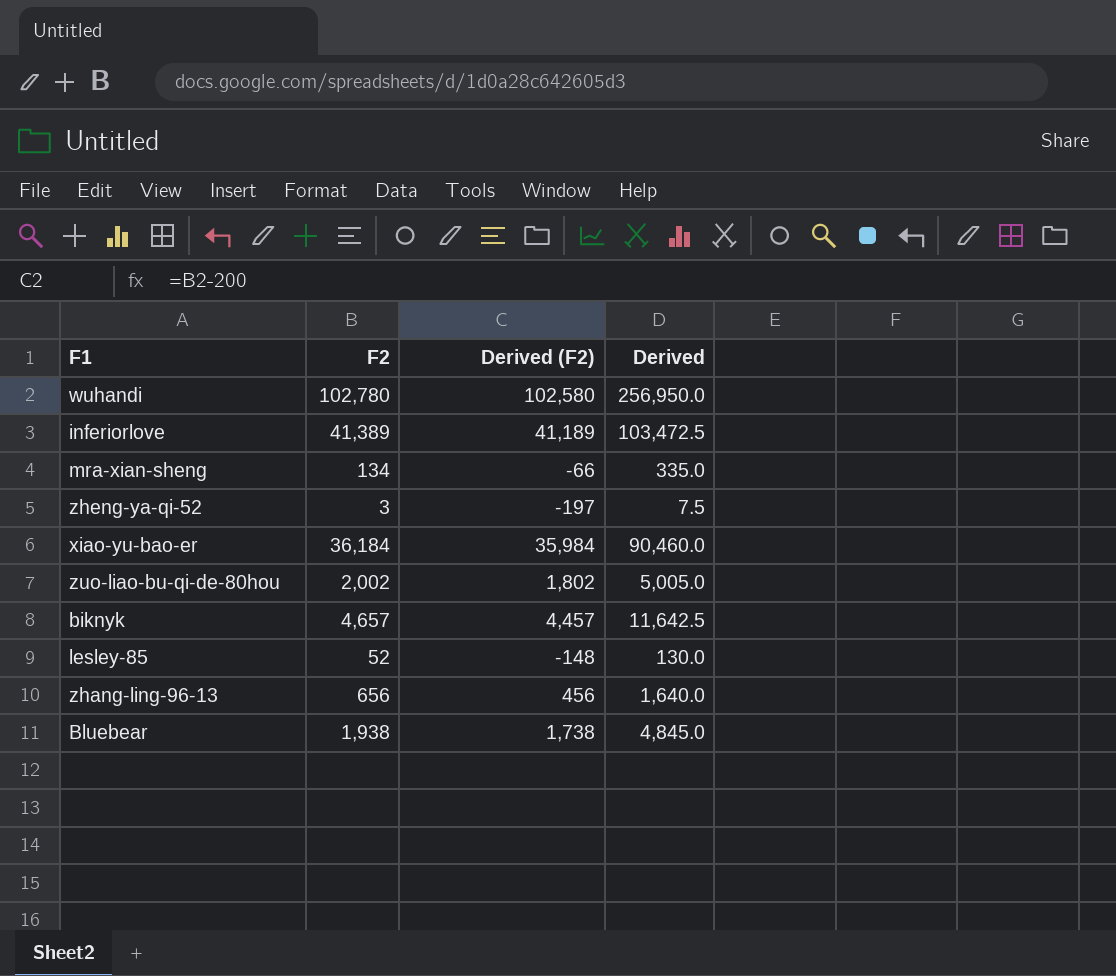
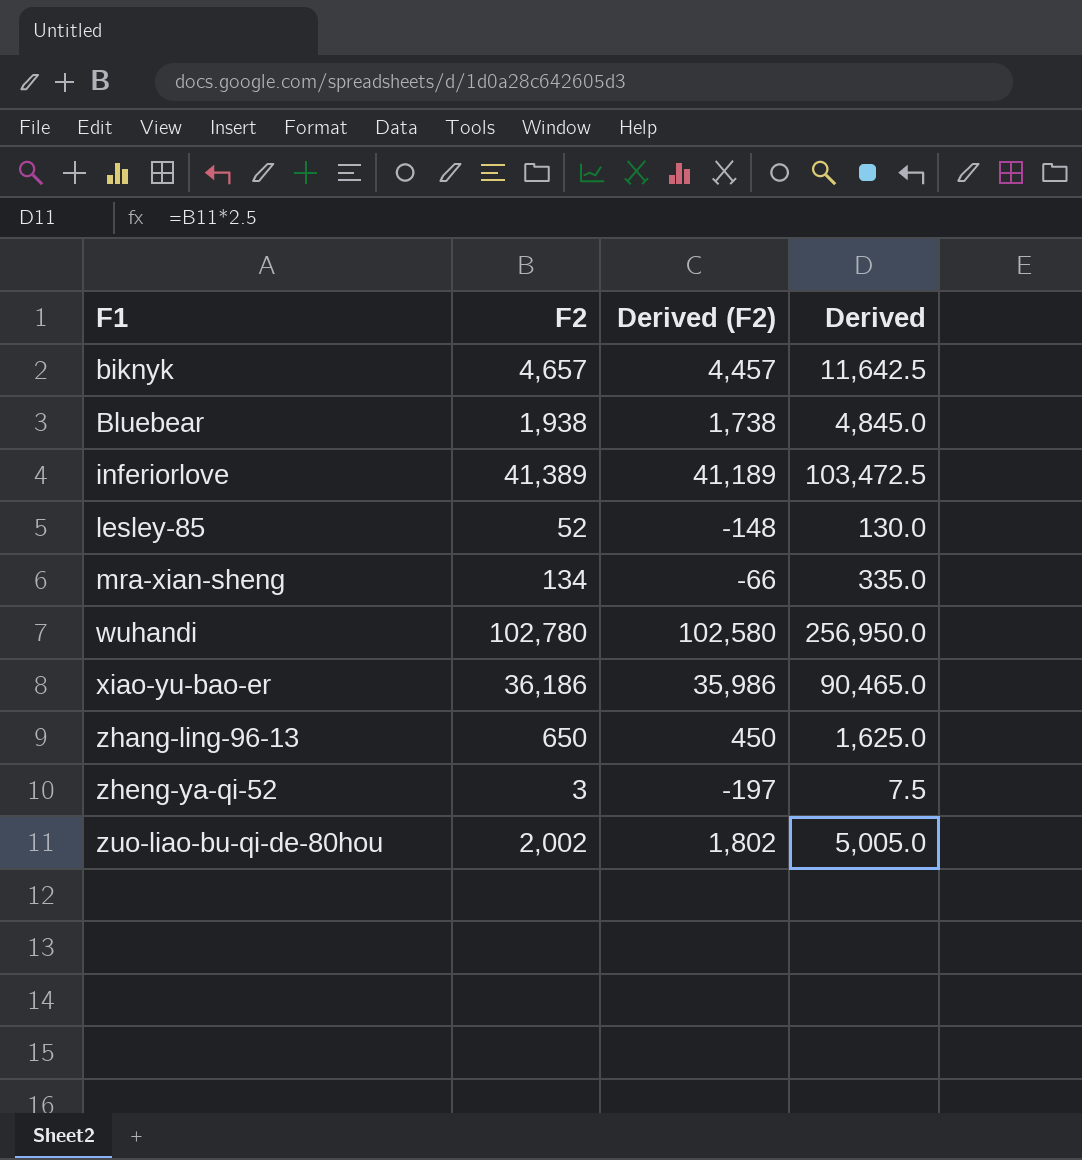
row order: none -> F1 ascending
xiao-yu-bao-er | F2: 36,184 -> 36,186
xiao-yu-bao-er | Derived (F2): 35,984 -> 35,986
xiao-yu-bao-er | Derived: 90,460.0 -> 90,465.0
zhang-ling-96-13 | F2: 656 -> 650
zhang-ling-96-13 | Derived (F2): 456 -> 450
zhang-ling-96-13 | Derived: 1,640.0 -> 1,625.0

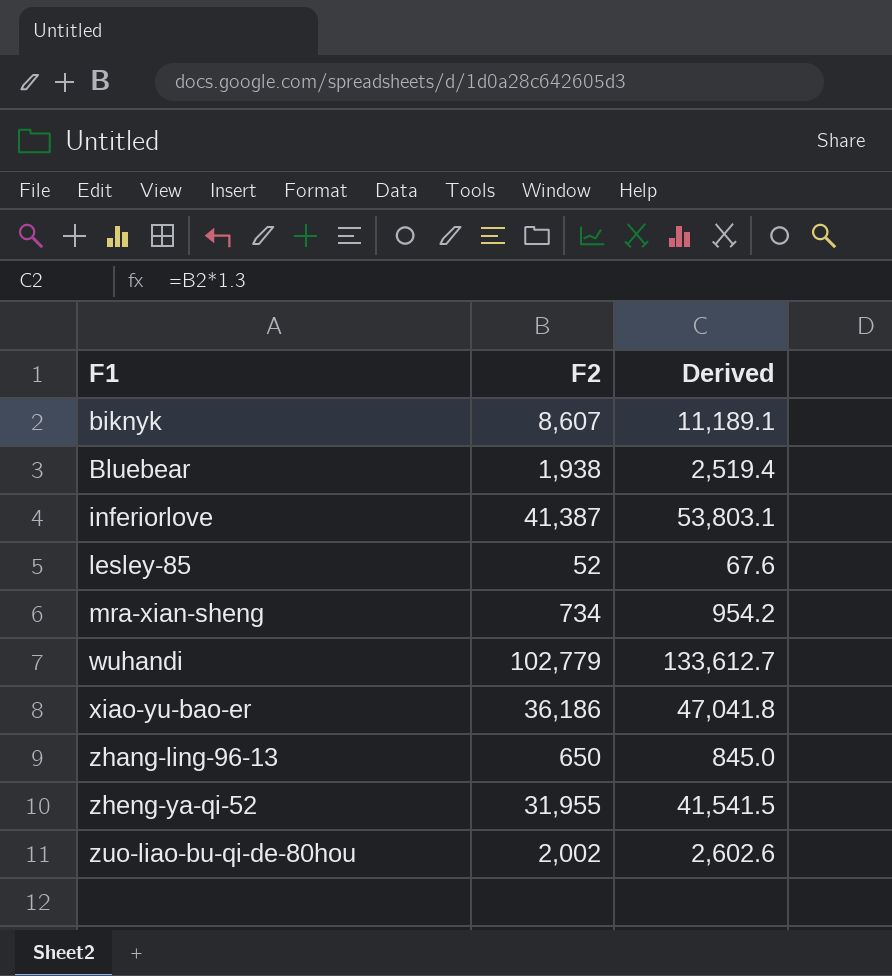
column Derived (F2) | formula: [F2] - 200 -> none
column Derived | formula: [F2] * 2.5 -> [F2] * 1.3
biknyk | F2: 4,657 -> 8,607
inferiorlove | F2: 41,389 -> 41,387
mra-xian-sheng | F2: 134 -> 734
wuhandi | F2: 102,780 -> 102,779
zheng-ya-qi-52 | F2: 3 -> 31,955

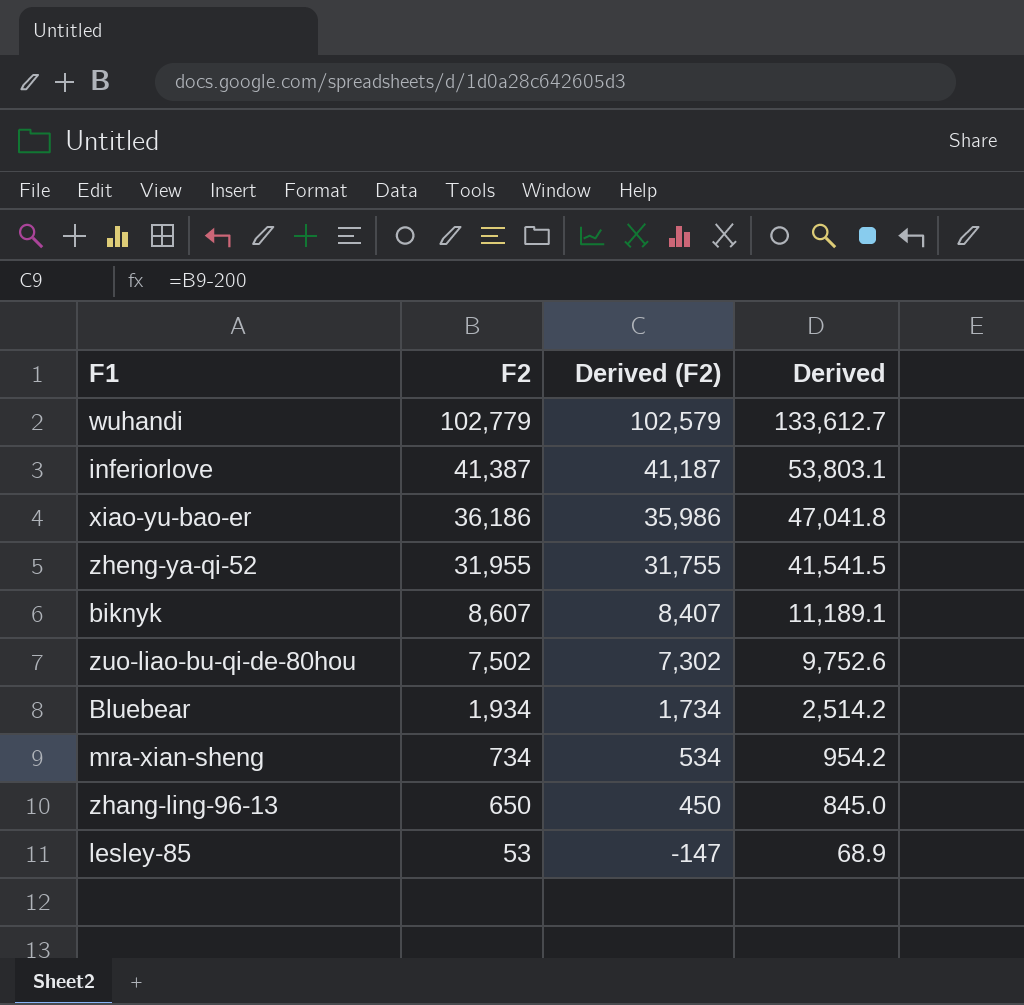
row order: F1 ascending -> F2 descending
column Derived (F2) | formula: none -> [F2] - 200
zuo-liao-bu-qi-de-80hou | F2: 2,002 -> 7,502
zuo-liao-bu-qi-de-80hou | Derived: 2,602.6 -> 9,752.6
Bluebear | F2: 1,938 -> 1,934
Bluebear | Derived: 2,519.4 -> 2,514.2
lesley-85 | F2: 52 -> 53
lesley-85 | Derived: 67.6 -> 68.9

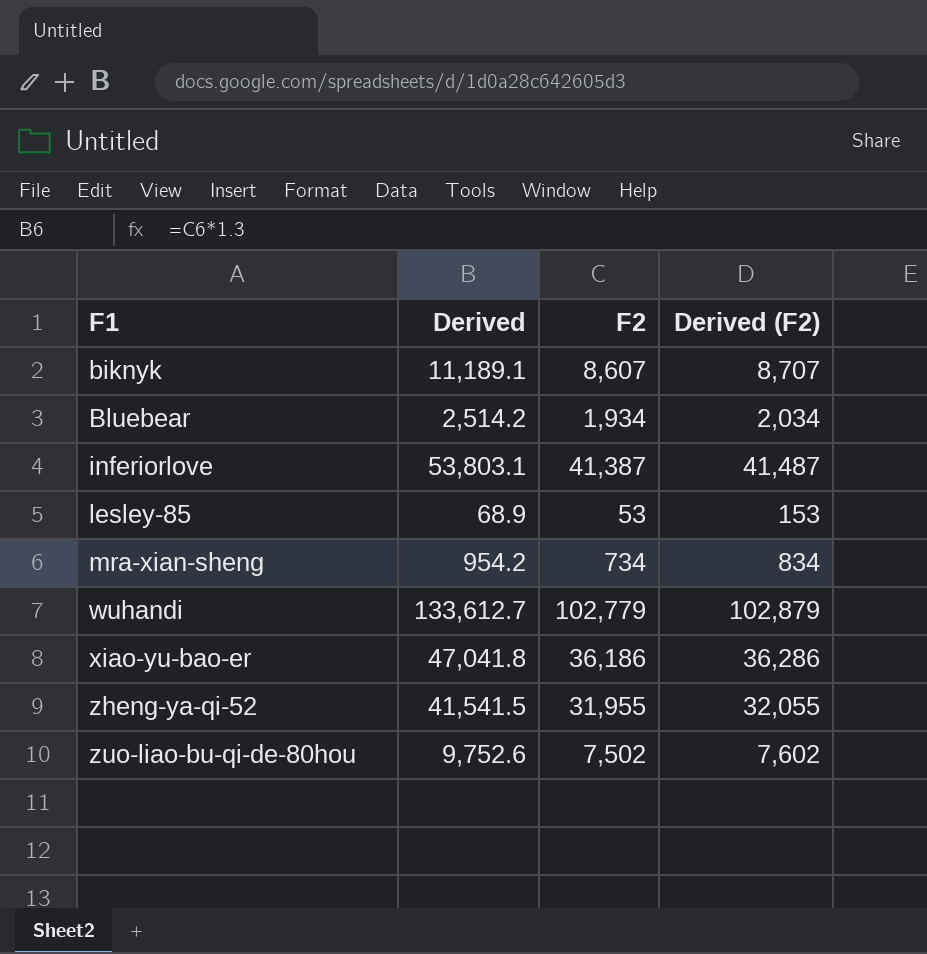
row order: F2 descending -> F1 ascending
column Derived | position: 4 -> 2
column Derived (F2) | formula: [F2] - 200 -> [F2] + 100
row zhang-ling-96-13: 650 | 450 | 845.0 -> none

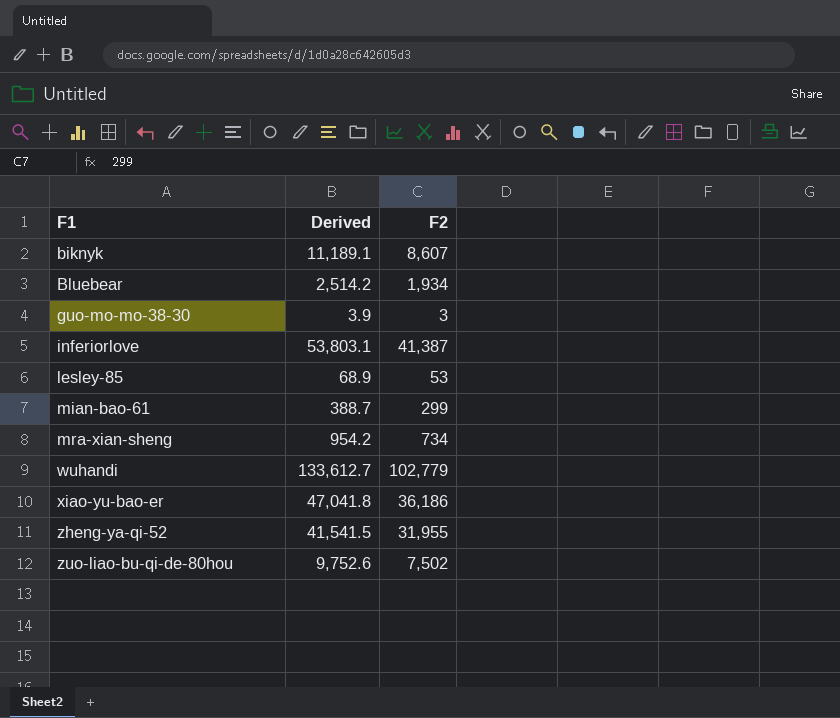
column Derived (F2) | formula: [F2] + 100 -> none
row guo-mo-mo-38-30: none -> 3.9 | 3
row mian-bao-61: none -> 388.7 | 299

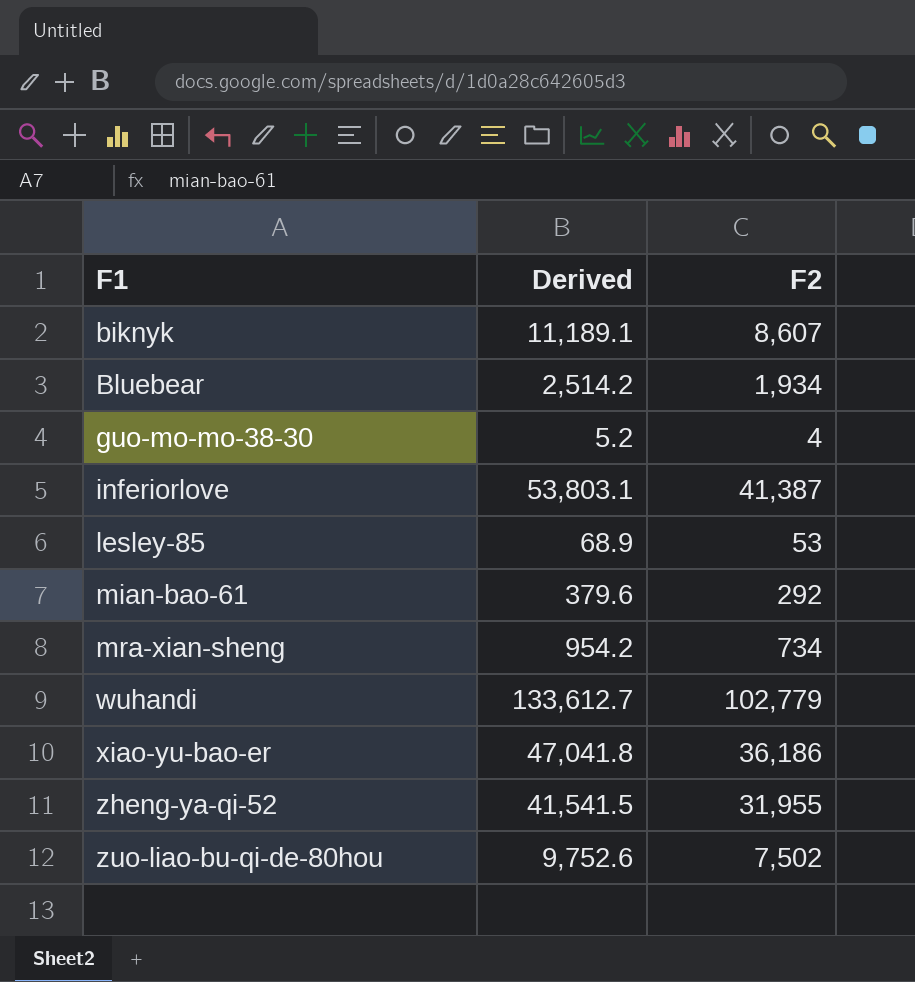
guo-mo-mo-38-30 | Derived: 3.9 -> 5.2
guo-mo-mo-38-30 | F2: 3 -> 4
mian-bao-61 | Derived: 388.7 -> 379.6
mian-bao-61 | F2: 299 -> 292

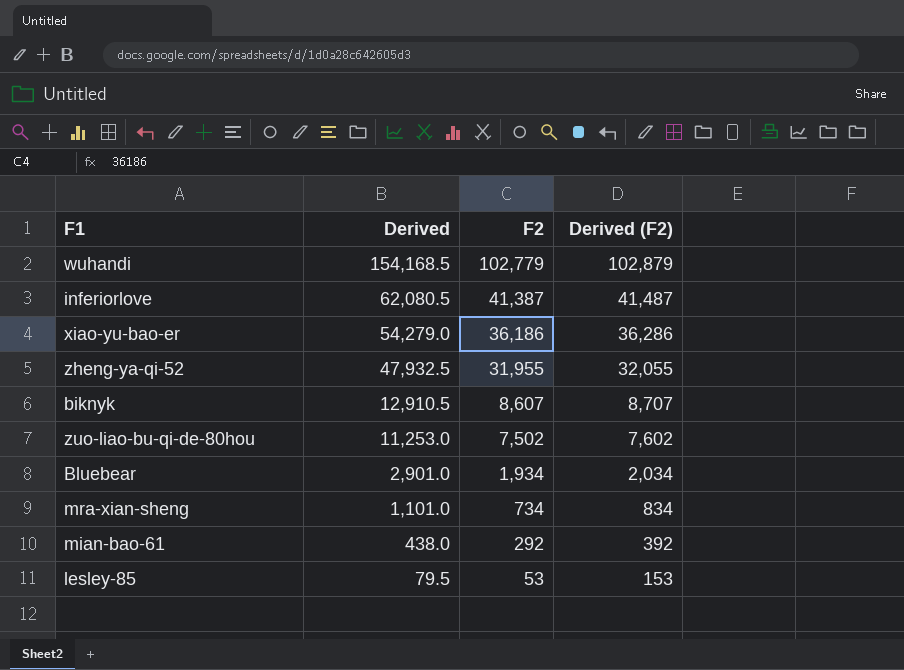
row order: F1 ascending -> Derived descending
column Derived | formula: [F2] * 1.3 -> [F2] * 1.5
column Derived (F2) | formula: none -> [F2] + 100
row guo-mo-mo-38-30: 5.2 | 4 -> none

